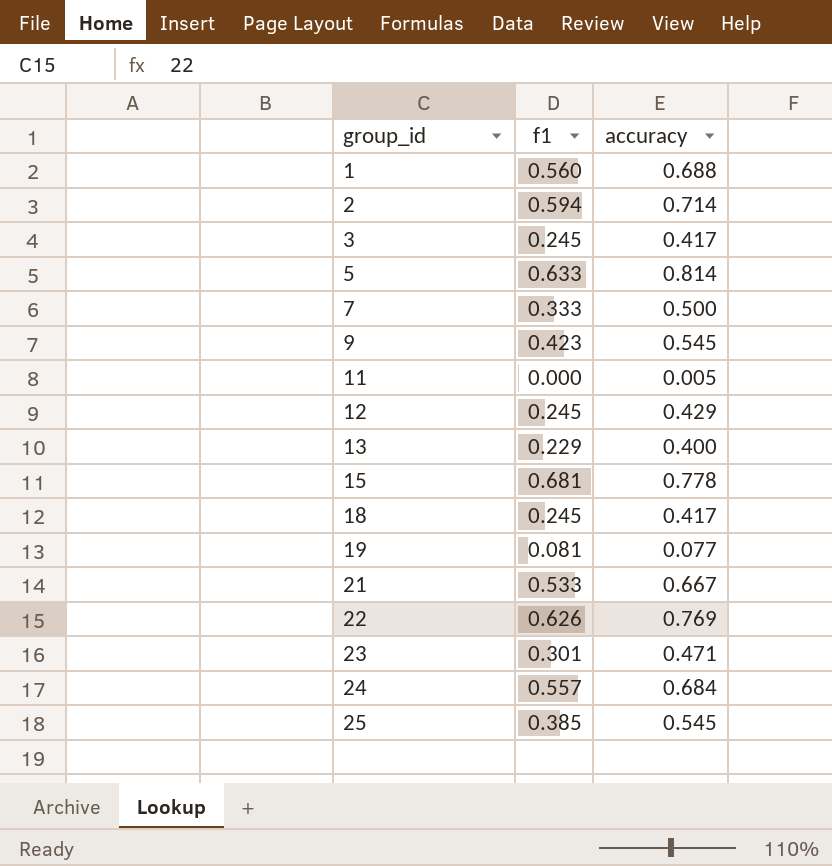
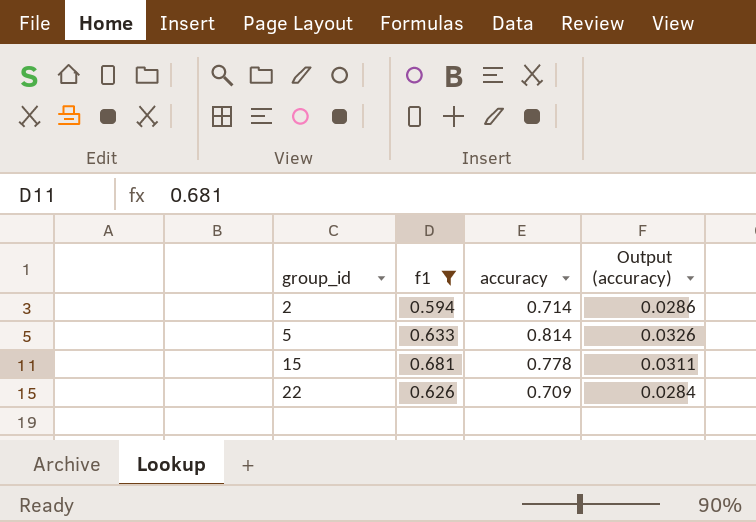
filter: none -> f1 >= 0.594
column Output (accuracy) | formula: none -> [accuracy] * 0.04
22 | accuracy: 0.769 -> 0.709

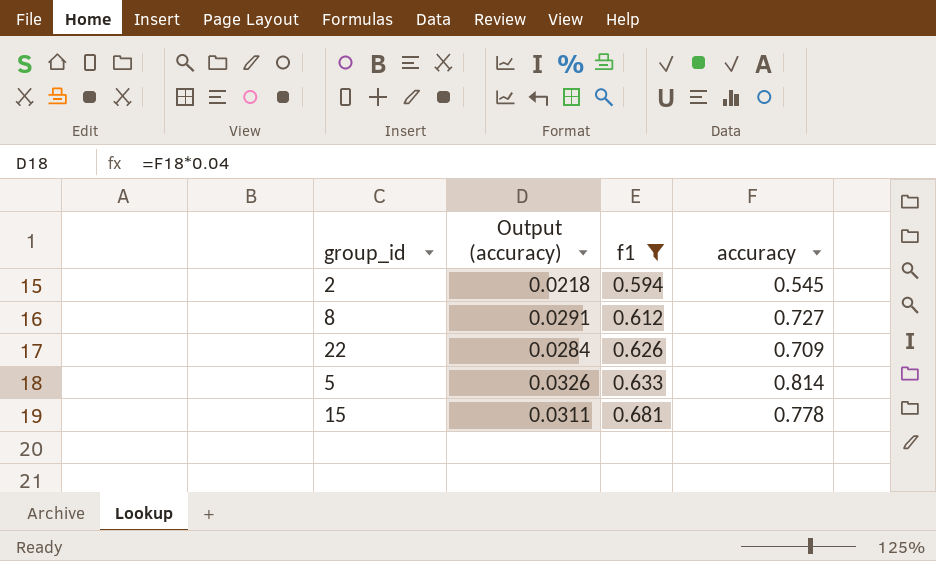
row order: group_id ascending -> f1 ascending
column Output (accuracy) | position: 4 -> 2
2 | Output (accuracy): 0.0286 -> 0.0218
2 | accuracy: 0.714 -> 0.545
row 8: none -> 0.0291 | 0.612 | 0.727

